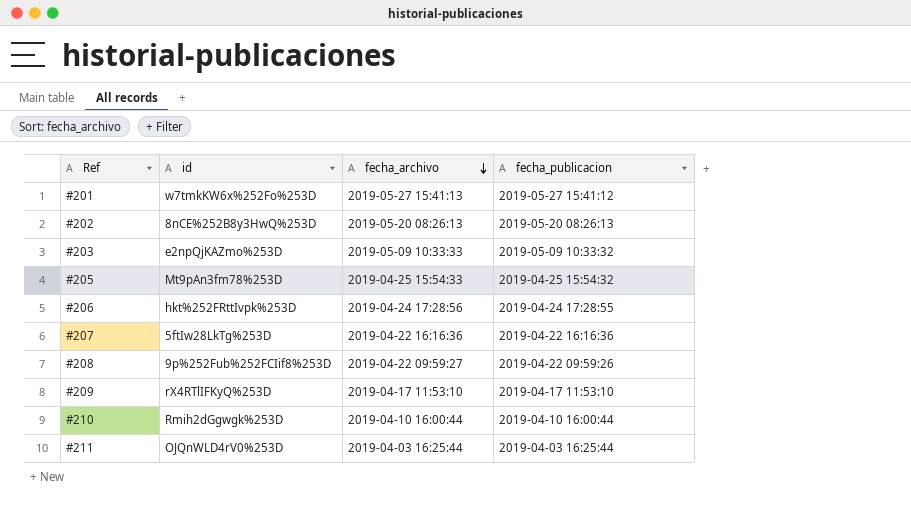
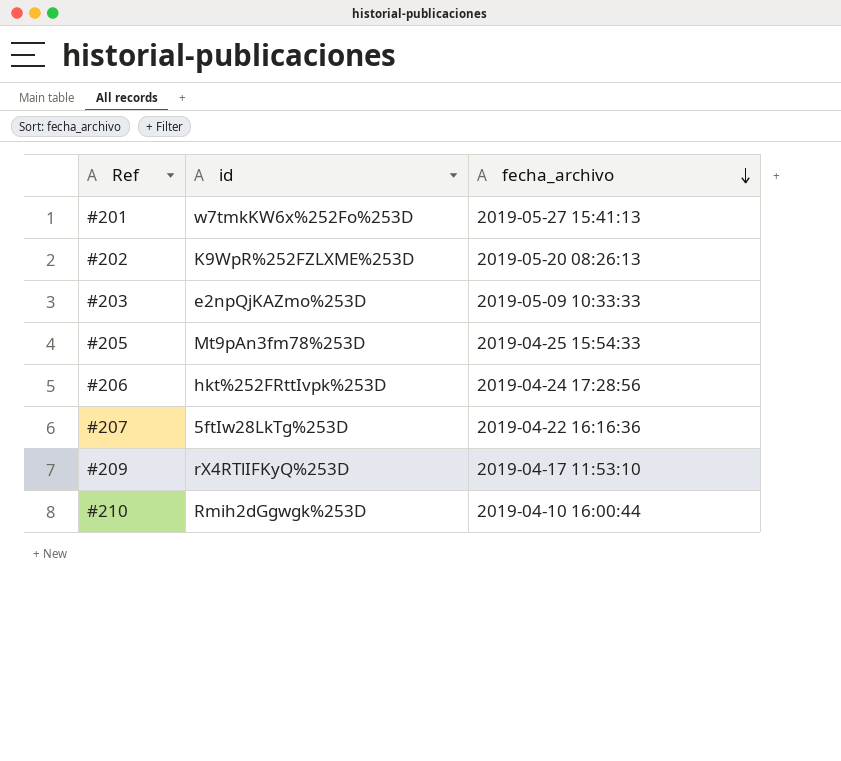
column fecha_publicacion | position: 4 -> none
row #208: 9p%252Fub%252FCIif8%253D | 2019-04-22 09:59:27 | 2019-04-22 09:59:26 -> none
row #211: OJQnWLD4rV0%253D | 2019-04-03 16:25:44 | 2019-04-03 16:25:44 -> none
#202 | id: 8nCE%252B8y3HwQ%253D -> K9WpR%252FZLXME%253D

